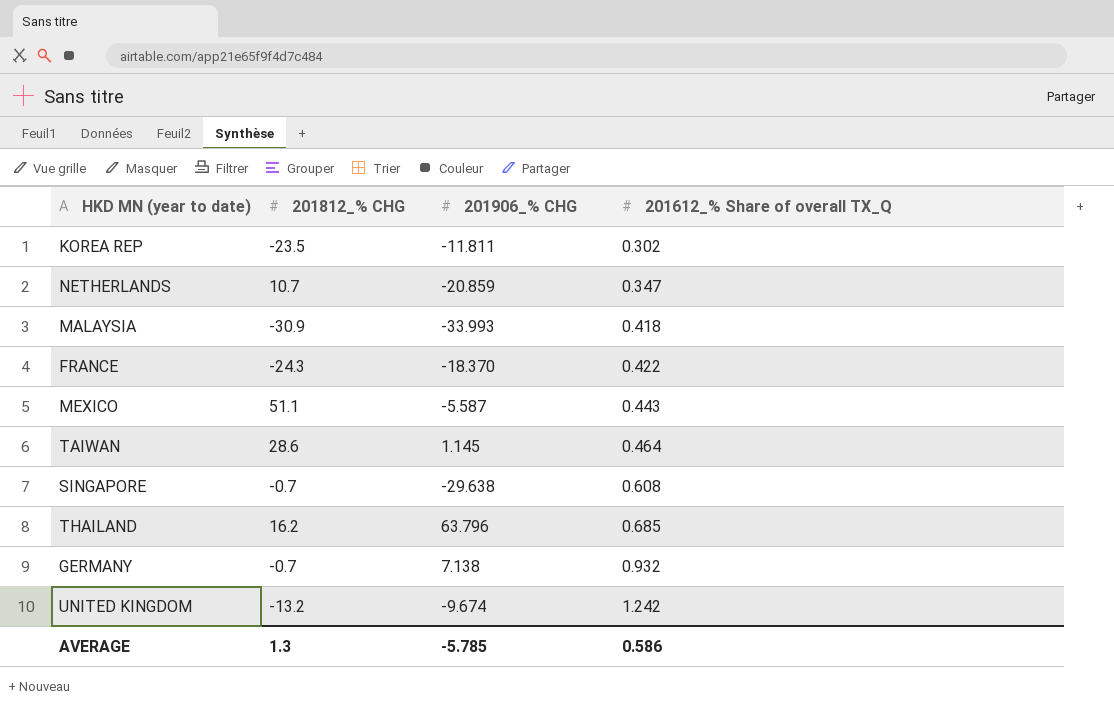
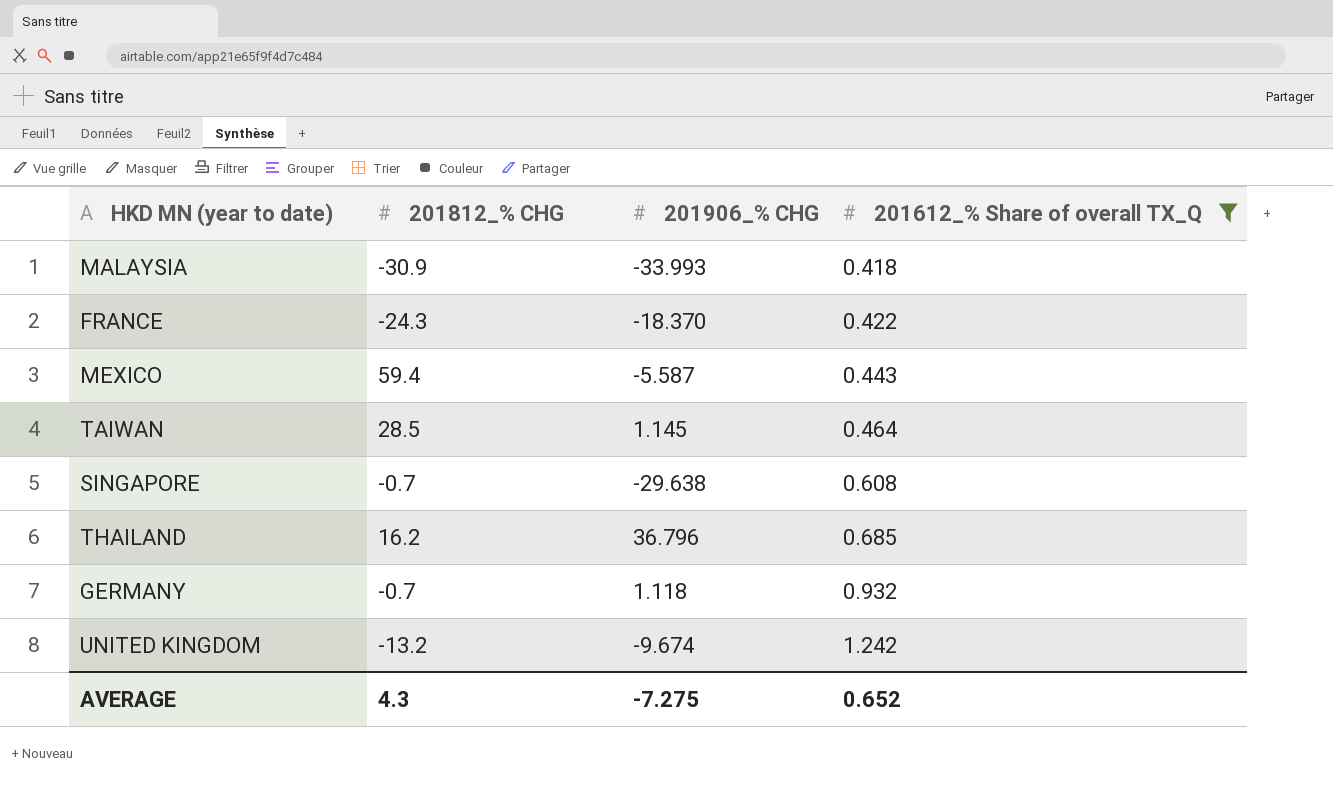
filter: none -> 201612_% Share of overall TX_Q >= 0.418
MEXICO | 201812_% CHG: 51.1 -> 59.4
TAIWAN | 201812_% CHG: 28.6 -> 28.5
THAILAND | 201906_% CHG: 63.796 -> 36.796
GERMANY | 201906_% CHG: 7.138 -> 1.118
AVERAGE | 201812_% CHG: 1.3 -> 4.3
AVERAGE | 201906_% CHG: -5.785 -> -7.275
AVERAGE | 201612_% Share of overall TX_Q: 0.586 -> 0.652

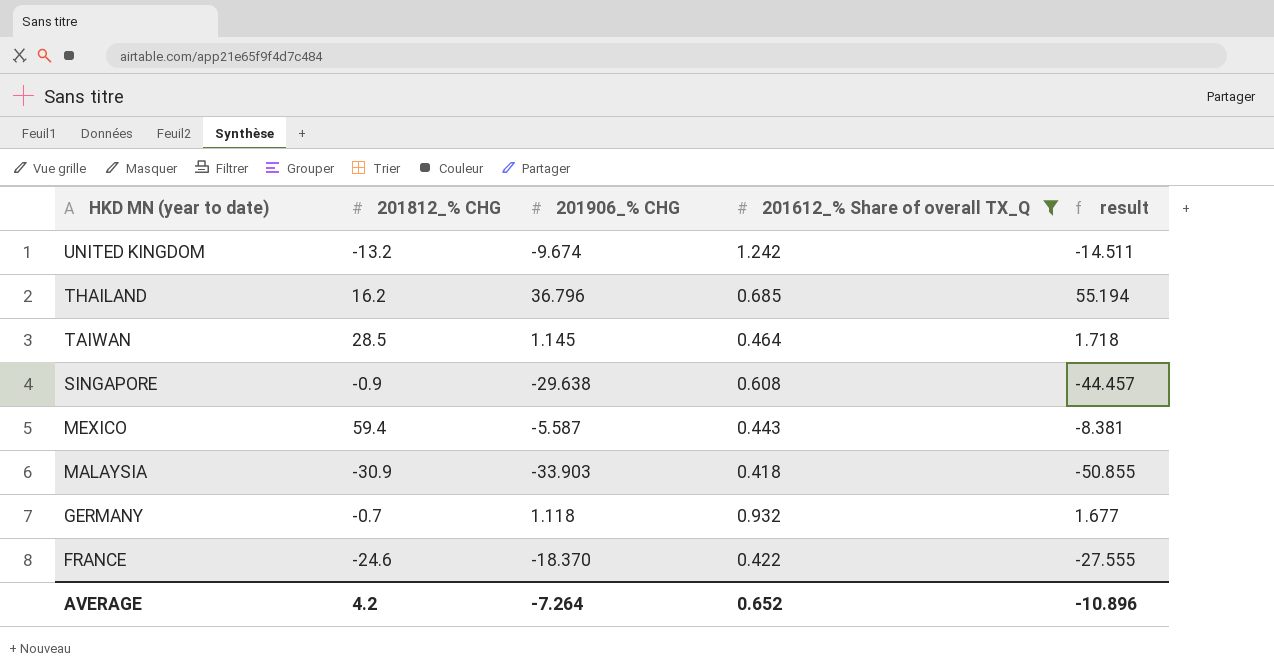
row order: 201612_% Share of overall TX_Q ascending -> HKD MN (year to date) descending
column result | formula: none -> [201906_% CHG] * 1.5
SINGAPORE | 201812_% CHG: -0.7 -> -0.9
MALAYSIA | 201906_% CHG: -33.993 -> -33.903
FRANCE | 201812_% CHG: -24.3 -> -24.6
AVERAGE | 201812_% CHG: 4.3 -> 4.2
AVERAGE | 201906_% CHG: -7.275 -> -7.264

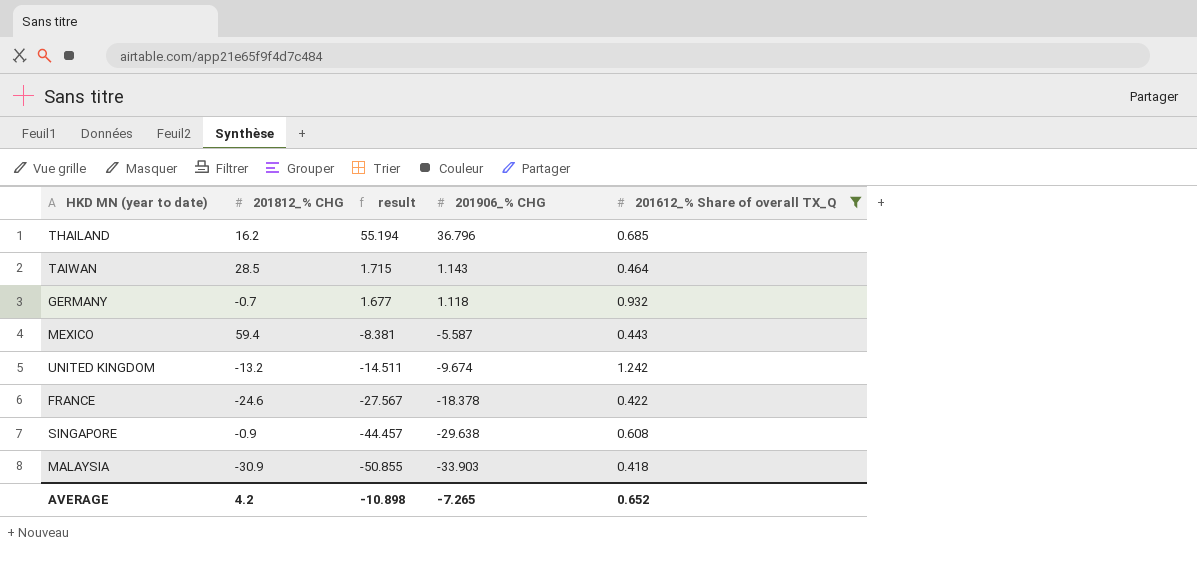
row order: HKD MN (year to date) descending -> result descending
column result | position: 5 -> 3
TAIWAN | result: 1.718 -> 1.715
TAIWAN | 201906_% CHG: 1.145 -> 1.143
FRANCE | result: -27.555 -> -27.567
FRANCE | 201906_% CHG: -18.370 -> -18.378
AVERAGE | result: -10.896 -> -10.898
AVERAGE | 201906_% CHG: -7.264 -> -7.265

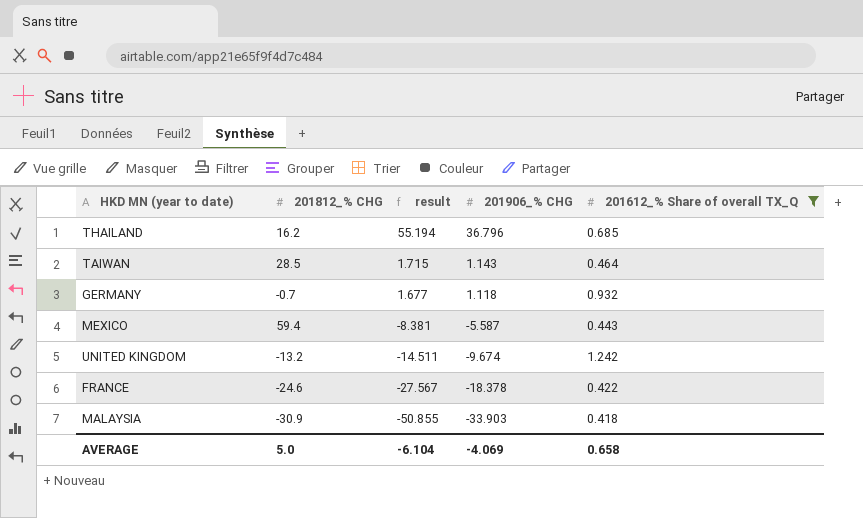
row SINGAPORE: -0.9 | -44.457 | -29.638 | 0.608 -> none
AVERAGE | 201812_% CHG: 4.2 -> 5.0
AVERAGE | result: -10.898 -> -6.104
AVERAGE | 201906_% CHG: -7.265 -> -4.069
AVERAGE | 201612_% Share of overall TX_Q: 0.652 -> 0.658

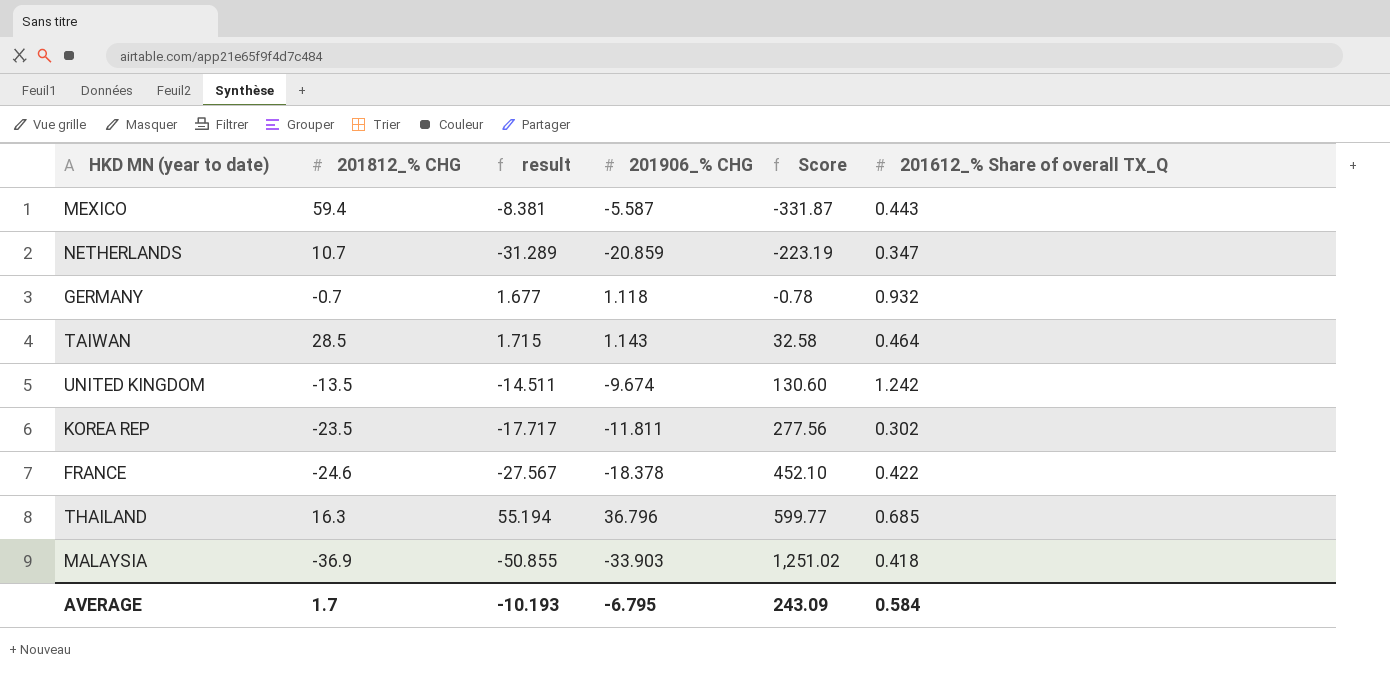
filter: 201612_% Share of overall TX_Q >= 0.418 -> none
row order: result descending -> Score ascending
column Score | formula: none -> [201812_% CHG] * [201906_% CHG]
UNITED KINGDOM | 201812_% CHG: -13.2 -> -13.5
THAILAND | 201812_% CHG: 16.2 -> 16.3
MALAYSIA | 201812_% CHG: -30.9 -> -36.9
AVERAGE | 201812_% CHG: 5.0 -> 1.7
AVERAGE | result: -6.104 -> -10.193
AVERAGE | 201906_% CHG: -4.069 -> -6.795
AVERAGE | 201612_% Share of overall TX_Q: 0.658 -> 0.584

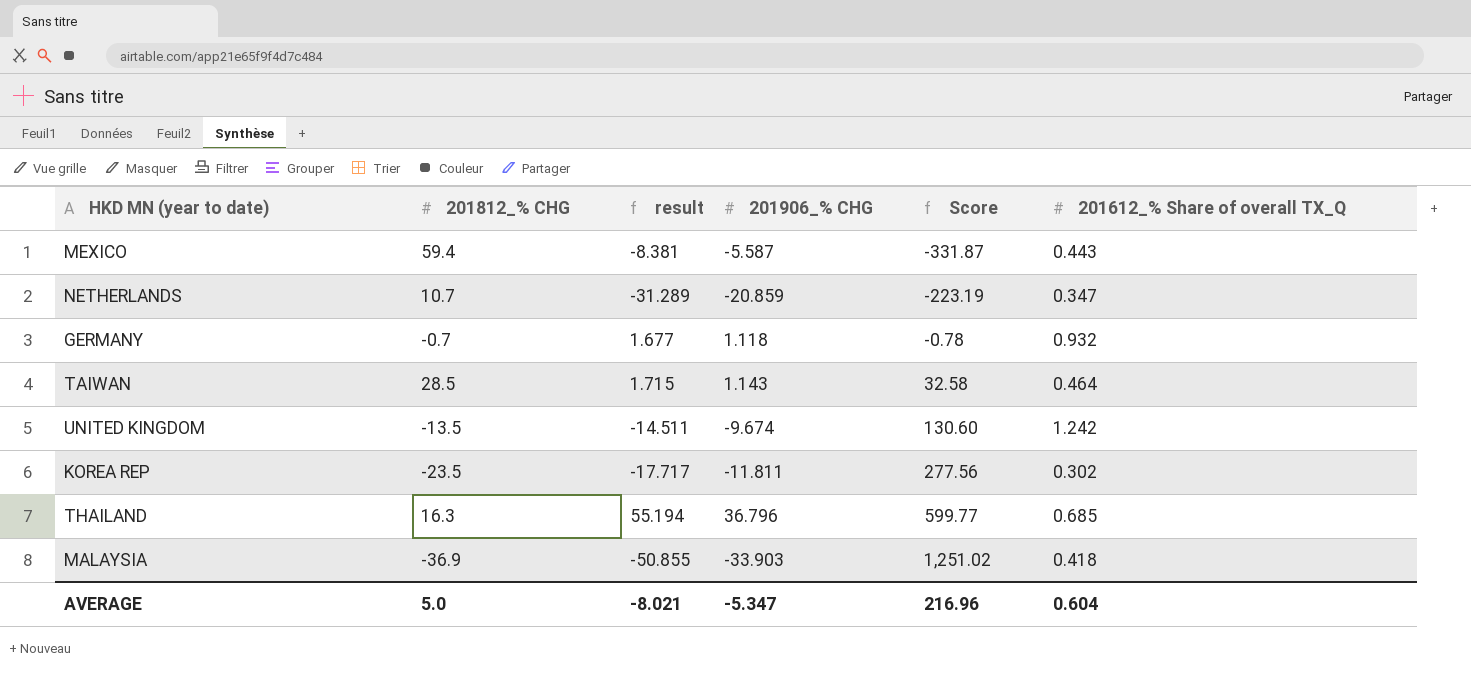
row FRANCE: -24.6 | -27.567 | -18.378 | 452.10 | 0.422 -> none
AVERAGE | 201812_% CHG: 1.7 -> 5.0
AVERAGE | result: -10.193 -> -8.021
AVERAGE | 201906_% CHG: -6.795 -> -5.347
AVERAGE | Score: 243.09 -> 216.96
AVERAGE | 201612_% Share of overall TX_Q: 0.584 -> 0.604

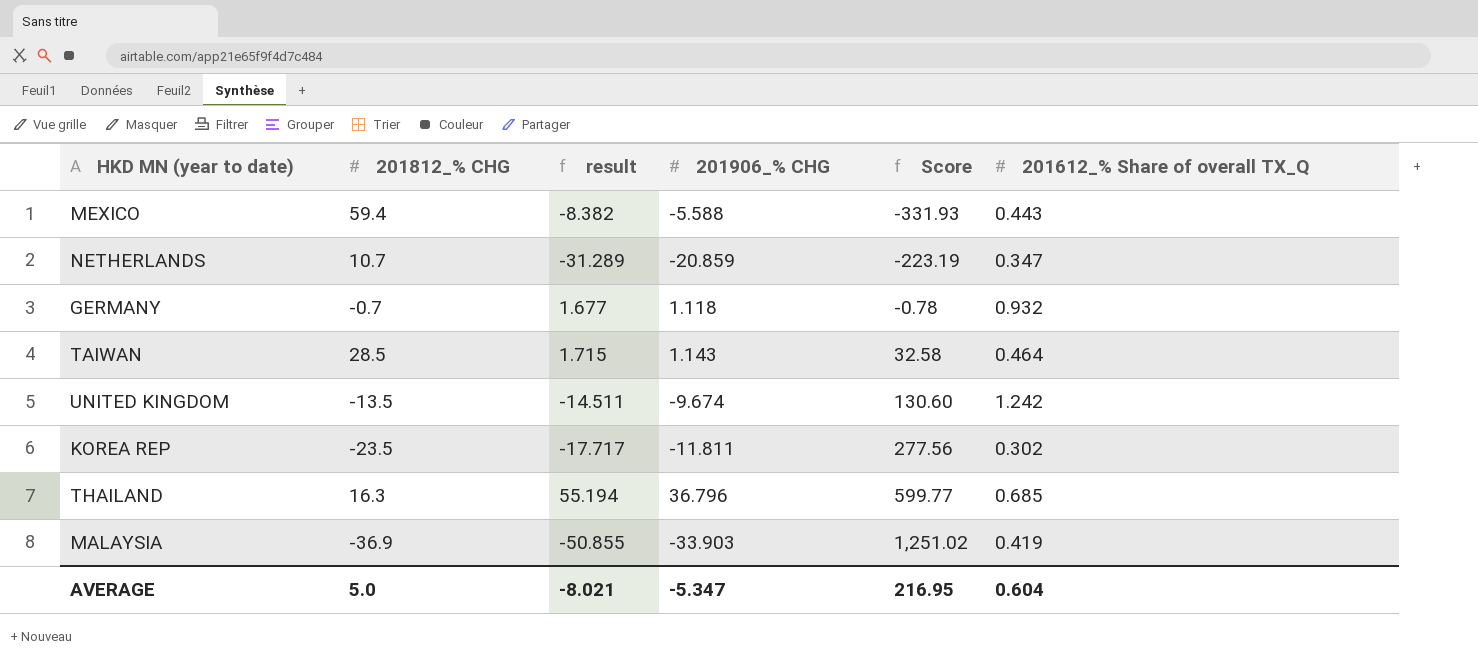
MEXICO | result: -8.381 -> -8.382
MEXICO | 201906_% CHG: -5.587 -> -5.588
MEXICO | Score: -331.87 -> -331.93
MALAYSIA | 201612_% Share of overall TX_Q: 0.418 -> 0.419
AVERAGE | Score: 216.96 -> 216.95

